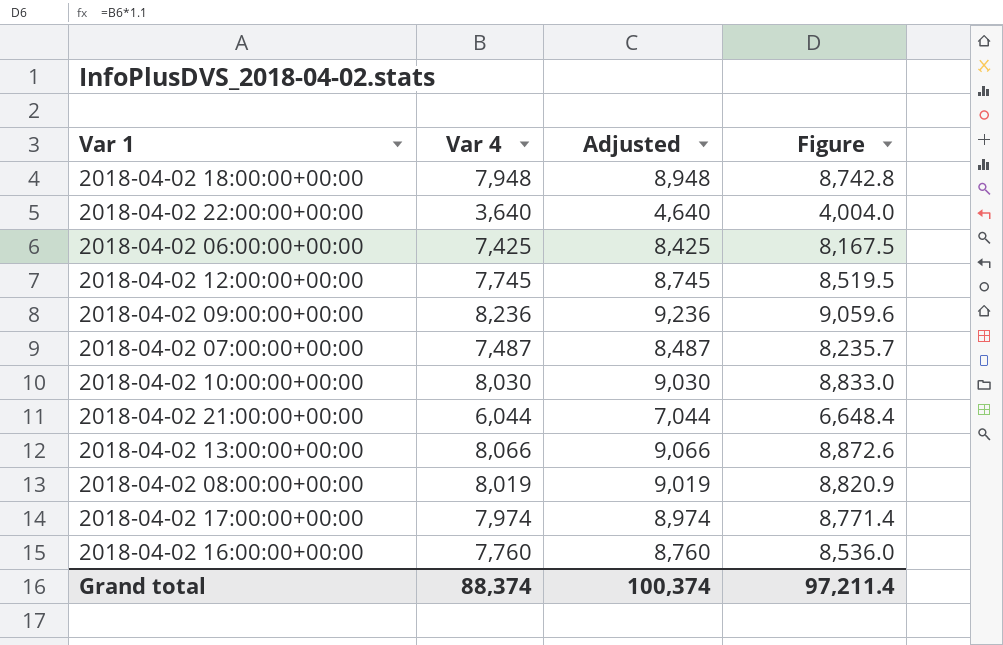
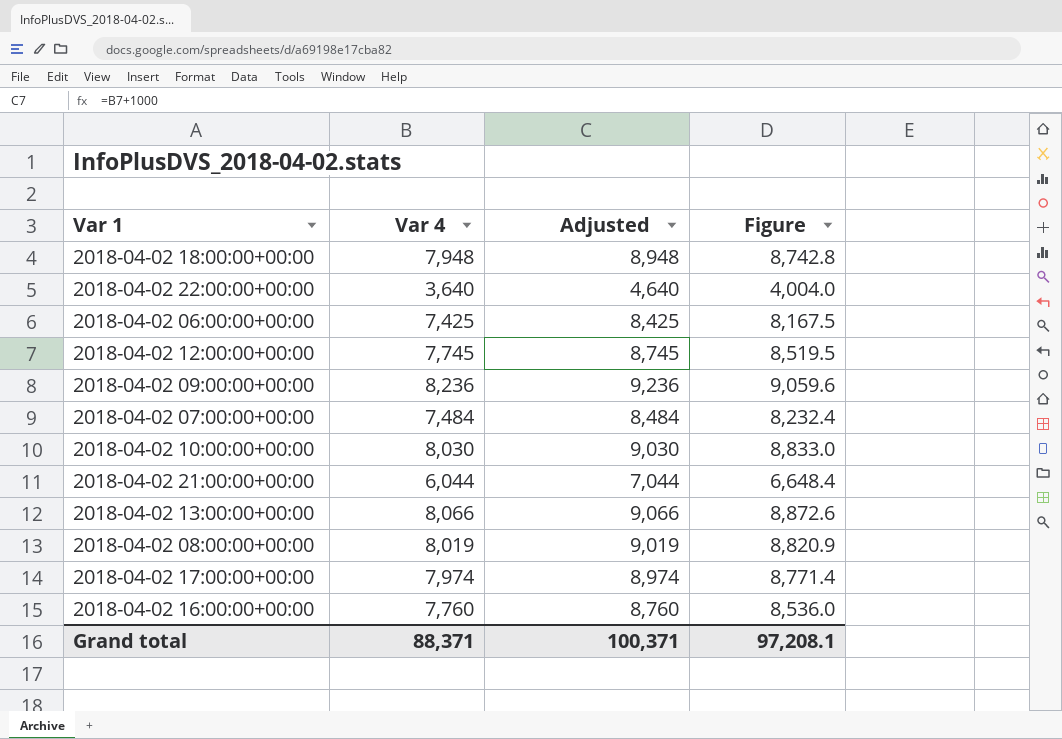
2018-04-02 07:00:00+00:00 | Var 4: 7,487 -> 7,484
2018-04-02 07:00:00+00:00 | Adjusted: 8,487 -> 8,484
2018-04-02 07:00:00+00:00 | Figure: 8,235.7 -> 8,232.4
Grand total | Var 4: 88,374 -> 88,371
Grand total | Adjusted: 100,374 -> 100,371
Grand total | Figure: 97,211.4 -> 97,208.1

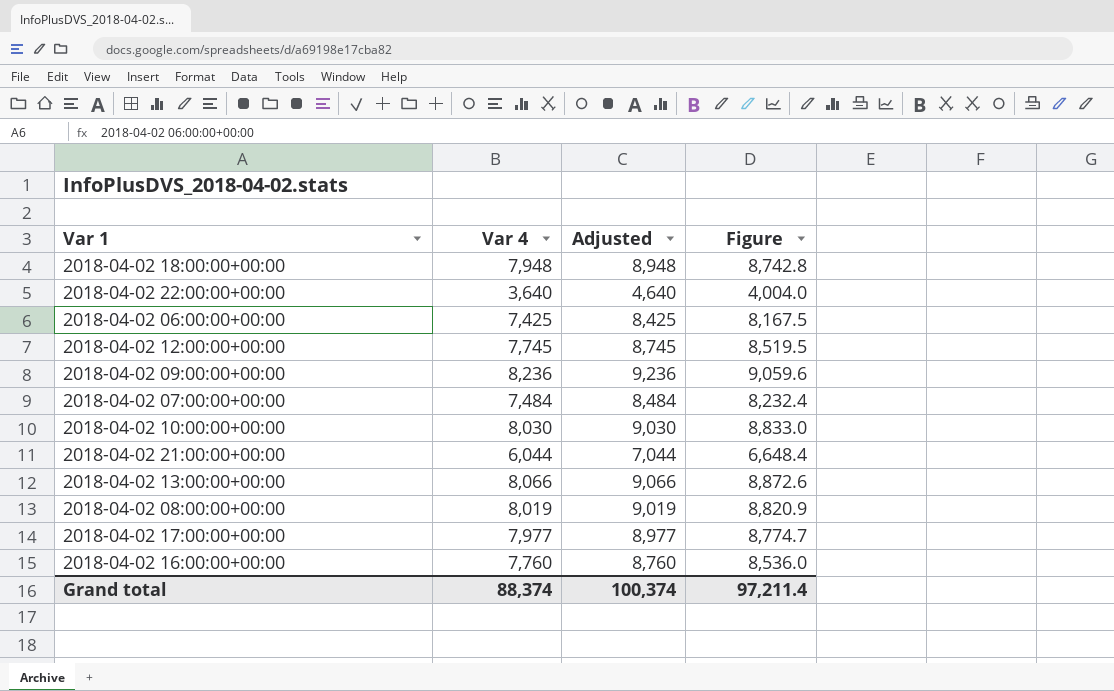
2018-04-02 17:00:00+00:00 | Var 4: 7,974 -> 7,977
2018-04-02 17:00:00+00:00 | Adjusted: 8,974 -> 8,977
2018-04-02 17:00:00+00:00 | Figure: 8,771.4 -> 8,774.7
Grand total | Var 4: 88,371 -> 88,374
Grand total | Adjusted: 100,371 -> 100,374
Grand total | Figure: 97,208.1 -> 97,211.4

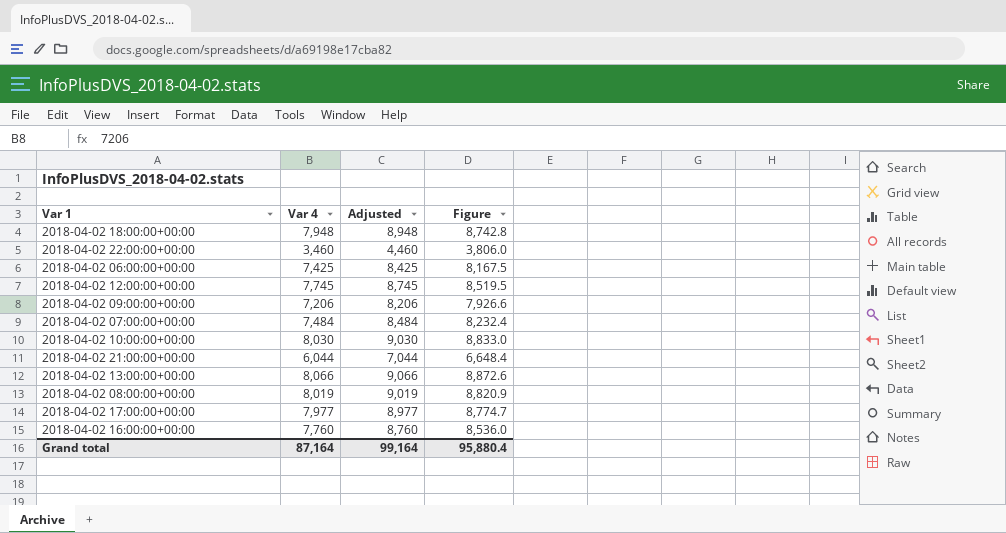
2018-04-02 22:00:00+00:00 | Var 4: 3,640 -> 3,460
2018-04-02 22:00:00+00:00 | Adjusted: 4,640 -> 4,460
2018-04-02 22:00:00+00:00 | Figure: 4,004.0 -> 3,806.0
2018-04-02 09:00:00+00:00 | Var 4: 8,236 -> 7,206
2018-04-02 09:00:00+00:00 | Adjusted: 9,236 -> 8,206
2018-04-02 09:00:00+00:00 | Figure: 9,059.6 -> 7,926.6
Grand total | Var 4: 88,374 -> 87,164
Grand total | Adjusted: 100,374 -> 99,164
Grand total | Figure: 97,211.4 -> 95,880.4

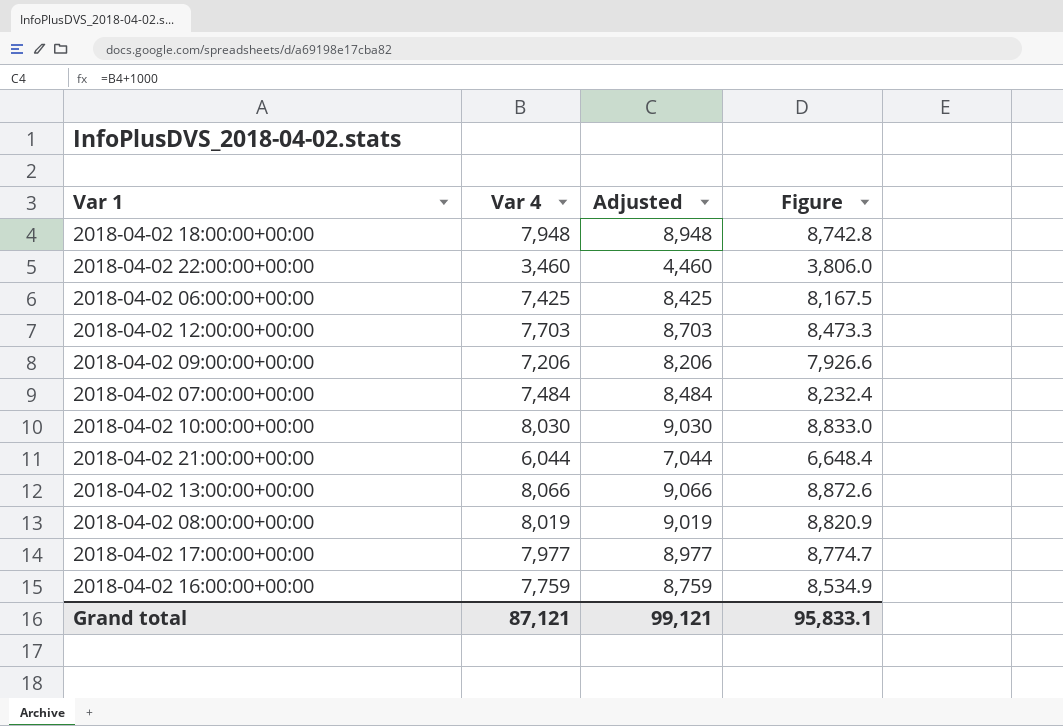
2018-04-02 12:00:00+00:00 | Var 4: 7,745 -> 7,703
2018-04-02 12:00:00+00:00 | Adjusted: 8,745 -> 8,703
2018-04-02 12:00:00+00:00 | Figure: 8,519.5 -> 8,473.3
2018-04-02 16:00:00+00:00 | Var 4: 7,760 -> 7,759
2018-04-02 16:00:00+00:00 | Adjusted: 8,760 -> 8,759
2018-04-02 16:00:00+00:00 | Figure: 8,536.0 -> 8,534.9
Grand total | Var 4: 87,164 -> 87,121
Grand total | Adjusted: 99,164 -> 99,121
Grand total | Figure: 95,880.4 -> 95,833.1

